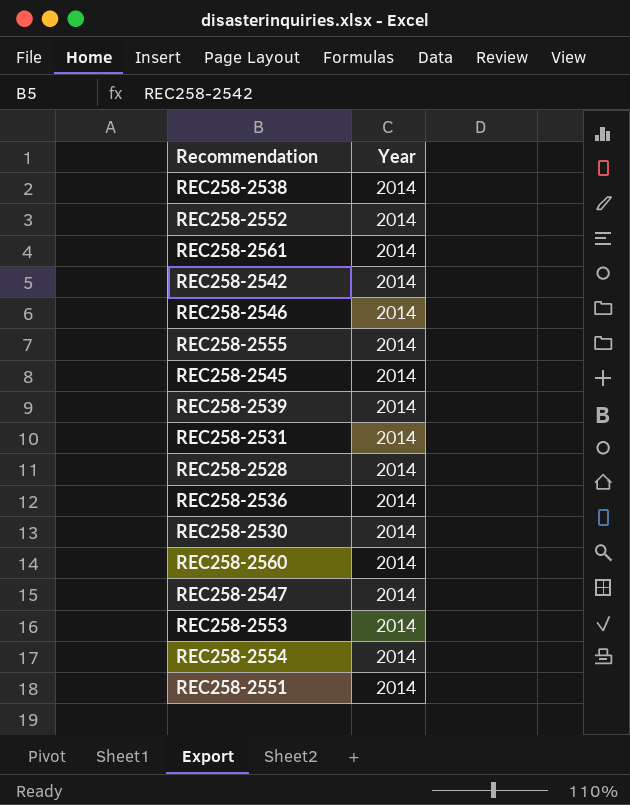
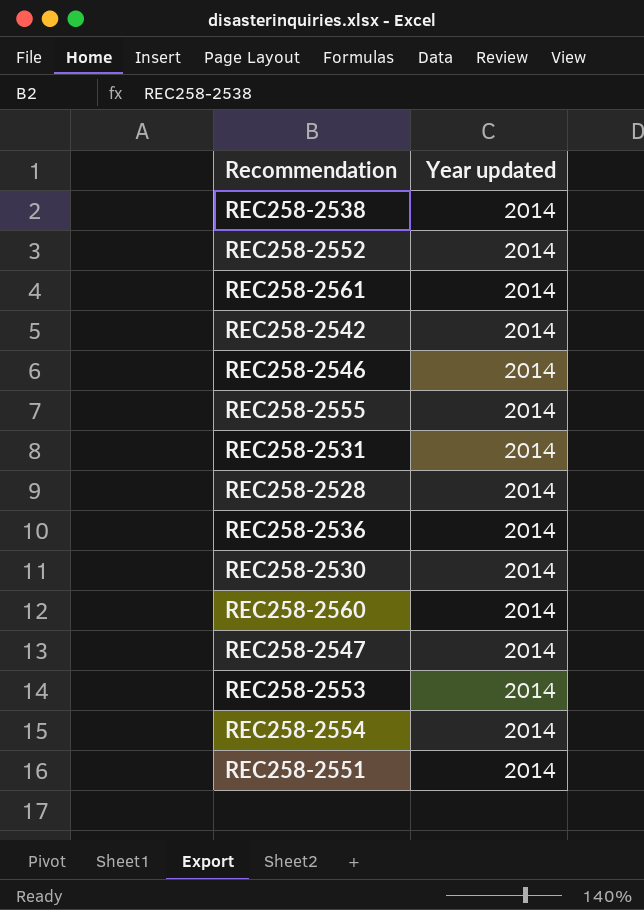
column name: Year -> Year updated
row REC258-2545: 2014 -> none
row REC258-2539: 2014 -> none

